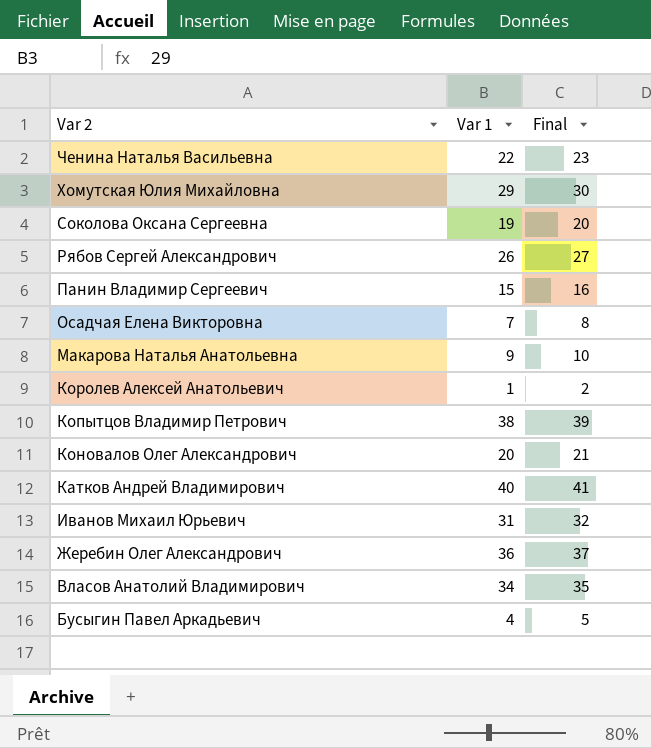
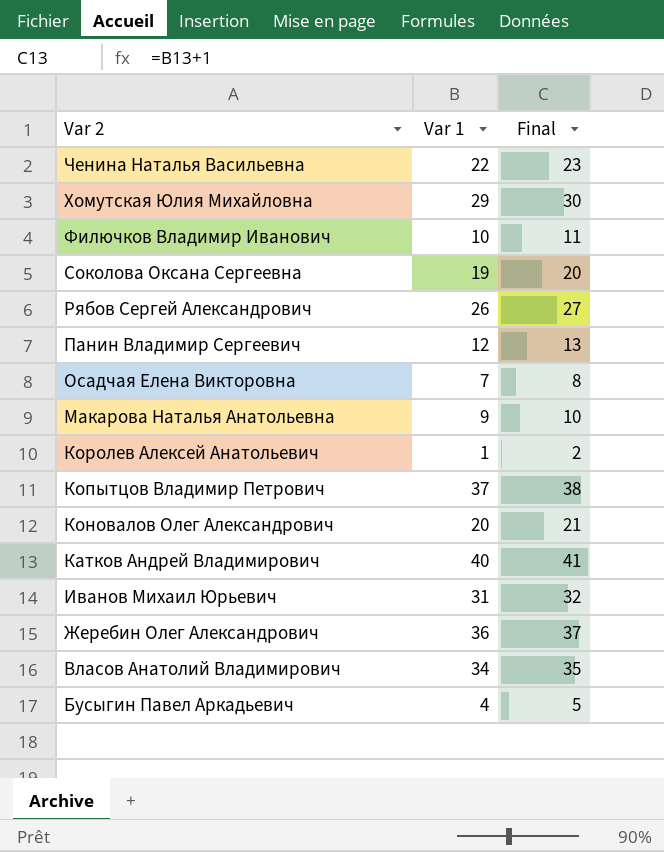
row Филючков Владимир Иванович: none -> 10 | 11
Панин Владимир Сергеевич | Var 1: 15 -> 12
Панин Владимир Сергеевич | Final: 16 -> 13
Копытцов Владимир Петрович | Var 1: 38 -> 37
Копытцов Владимир Петрович | Final: 39 -> 38

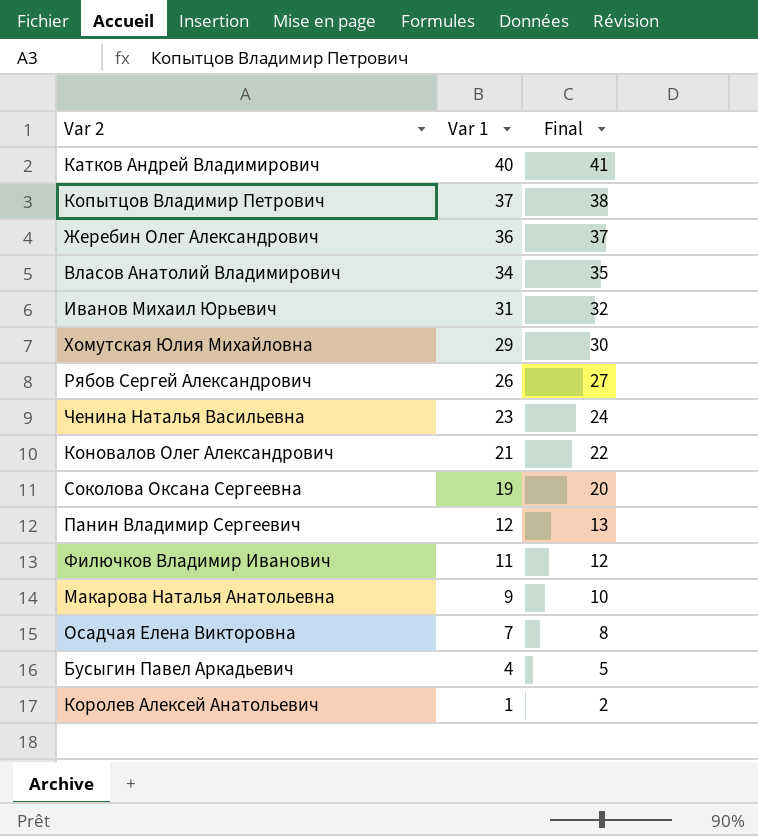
row order: Var 2 descending -> Var 1 descending
Ченина Наталья Васильевна | Var 1: 22 -> 23
Ченина Наталья Васильевна | Final: 23 -> 24
Коновалов Олег Александрович | Var 1: 20 -> 21
Коновалов Олег Александрович | Final: 21 -> 22
Филючков Владимир Иванович | Var 1: 10 -> 11
Филючков Владимир Иванович | Final: 11 -> 12

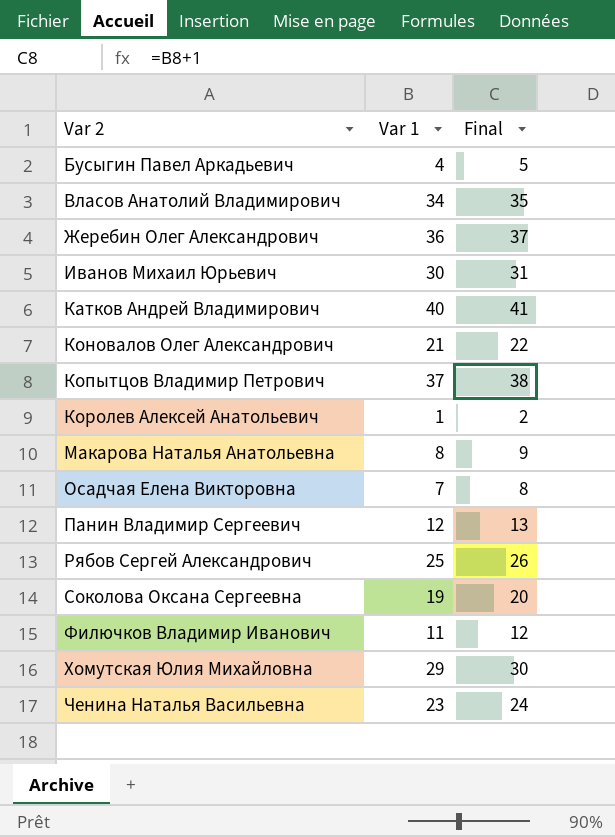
row order: Var 1 descending -> Var 2 ascending
Иванов Михаил Юрьевич | Var 1: 31 -> 30
Иванов Михаил Юрьевич | Final: 32 -> 31
Макарова Наталья Анатольевна | Var 1: 9 -> 8
Макарова Наталья Анатольевна | Final: 10 -> 9
Рябов Сергей Александрович | Var 1: 26 -> 25
Рябов Сергей Александрович | Final: 27 -> 26

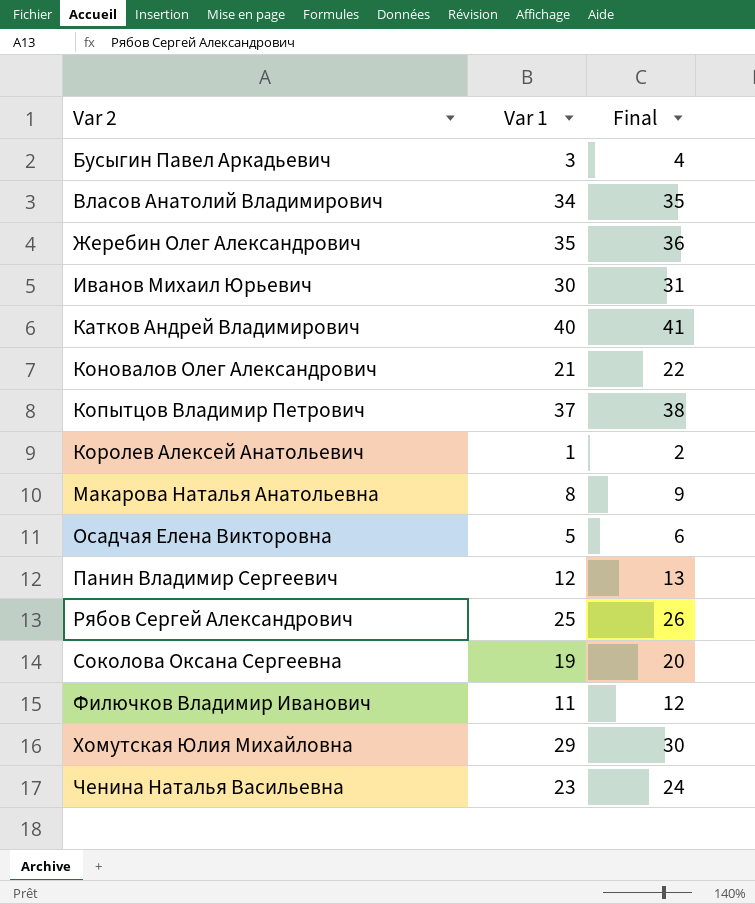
Бусыгин Павел Аркадьевич | Var 1: 4 -> 3
Бусыгин Павел Аркадьевич | Final: 5 -> 4
Жеребин Олег Александрович | Var 1: 36 -> 35
Жеребин Олег Александрович | Final: 37 -> 36
Осадчая Елена Викторовна | Var 1: 7 -> 5
Осадчая Елена Викторовна | Final: 8 -> 6

